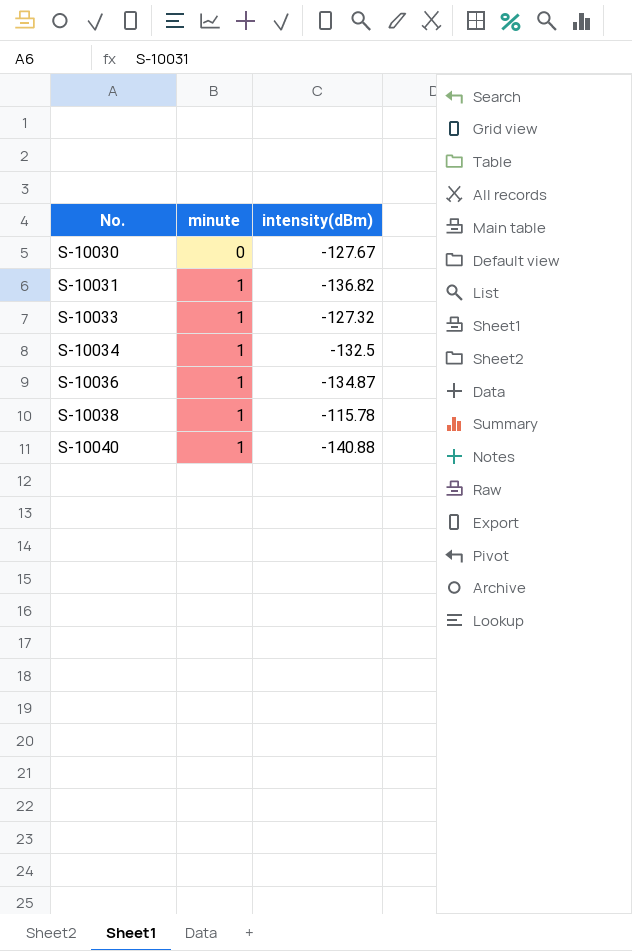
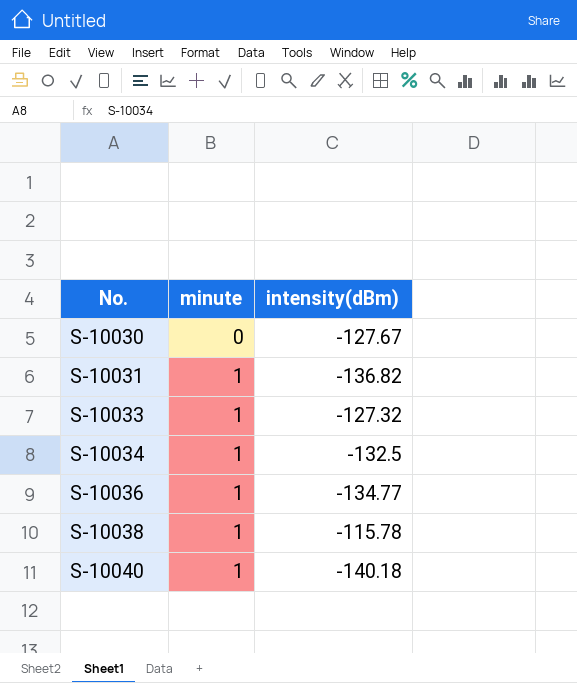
S-10036 | intensity(dBm): -134.87 -> -134.77
S-10040 | intensity(dBm): -140.88 -> -140.18

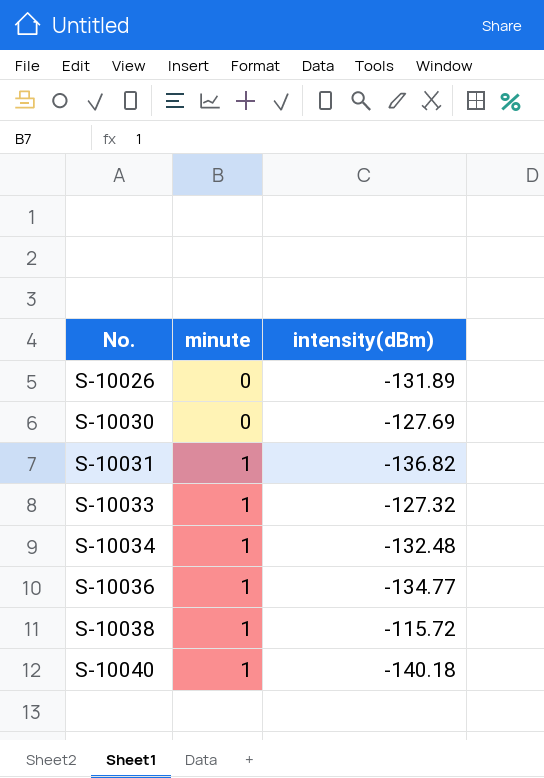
row S-10026: none -> 0 | -131.89
S-10030 | intensity(dBm): -127.67 -> -127.69
S-10034 | intensity(dBm): -132.5 -> -132.48
S-10038 | intensity(dBm): -115.78 -> -115.72

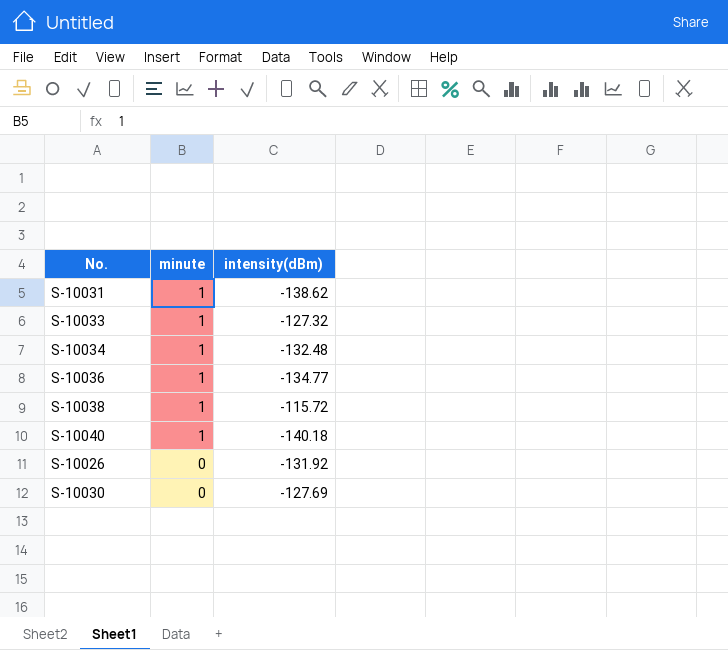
row order: No. ascending -> minute descending
S-10031 | intensity(dBm): -136.82 -> -138.62
S-10026 | intensity(dBm): -131.89 -> -131.92

